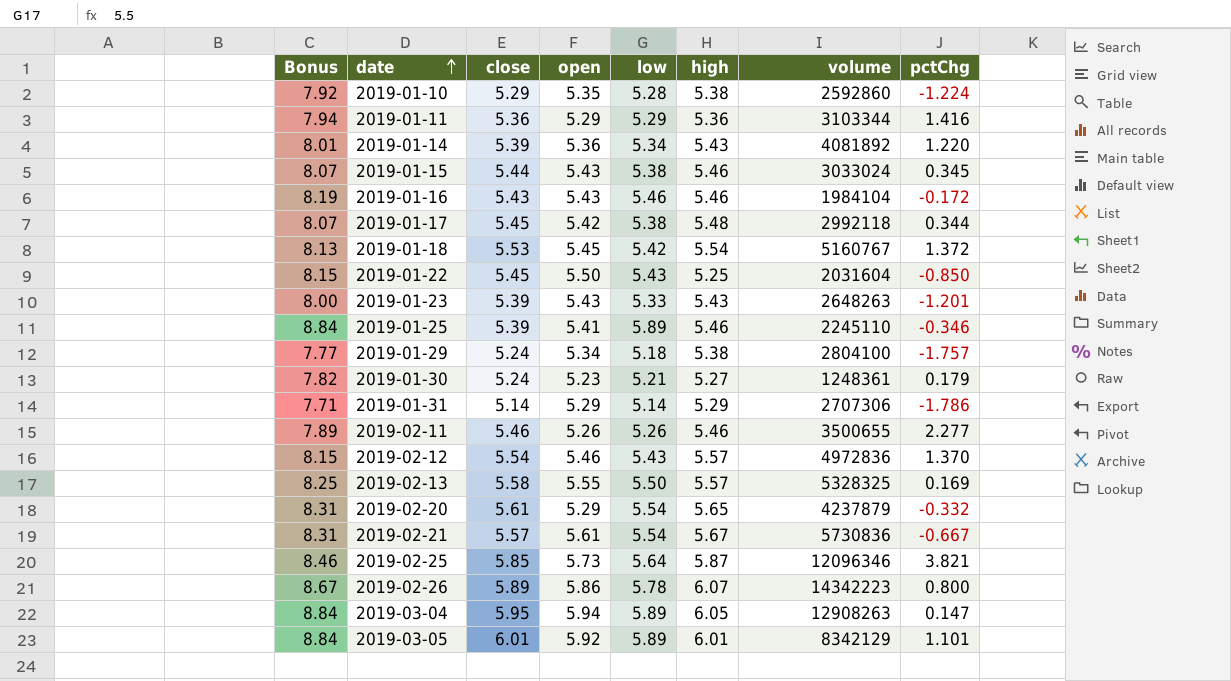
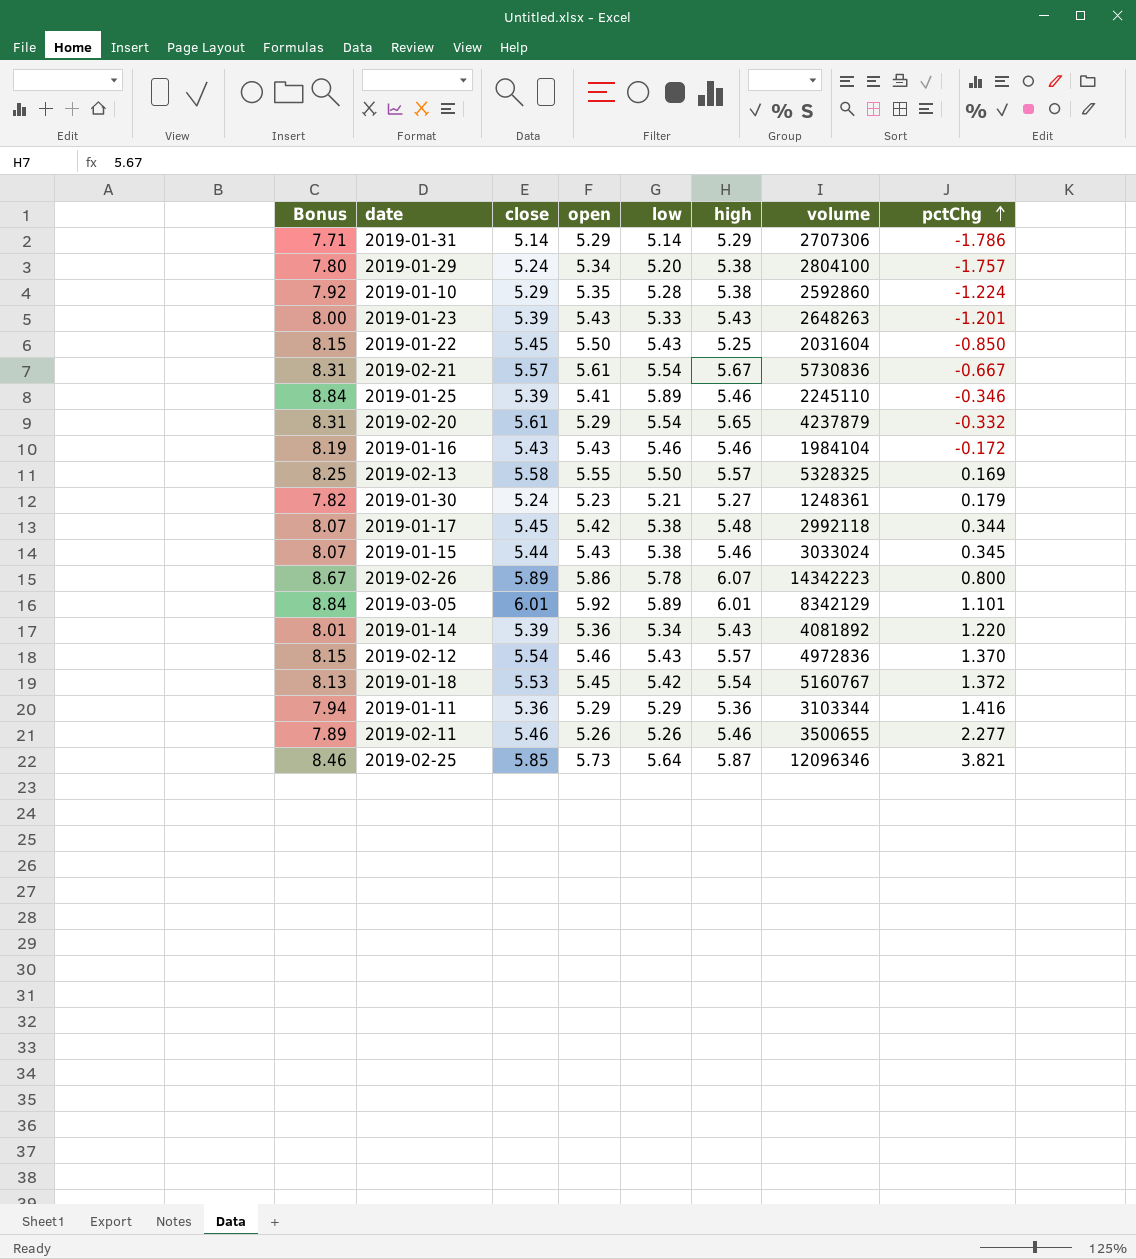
row order: date ascending -> pctChg ascending
row 2019-03-04: 8.84 | 5.95 | 5.94 | 5.89 | 6.05 | 12908263 | 0.147 -> none
2019-01-29 | Bonus: 7.77 -> 7.80
2019-01-29 | low: 5.18 -> 5.20

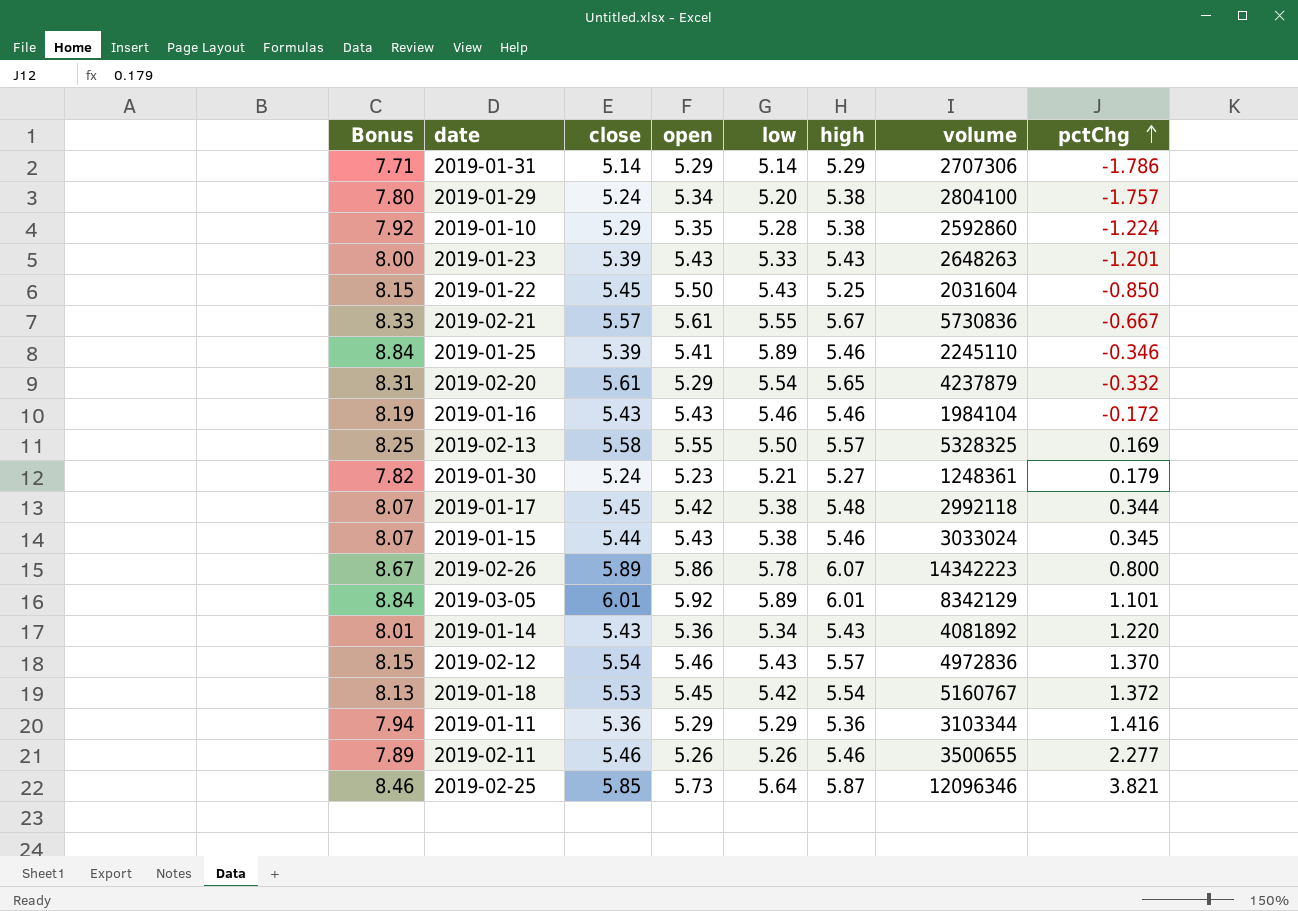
2019-02-21 | Bonus: 8.31 -> 8.33
2019-02-21 | low: 5.54 -> 5.55
2019-01-14 | close: 5.39 -> 5.43

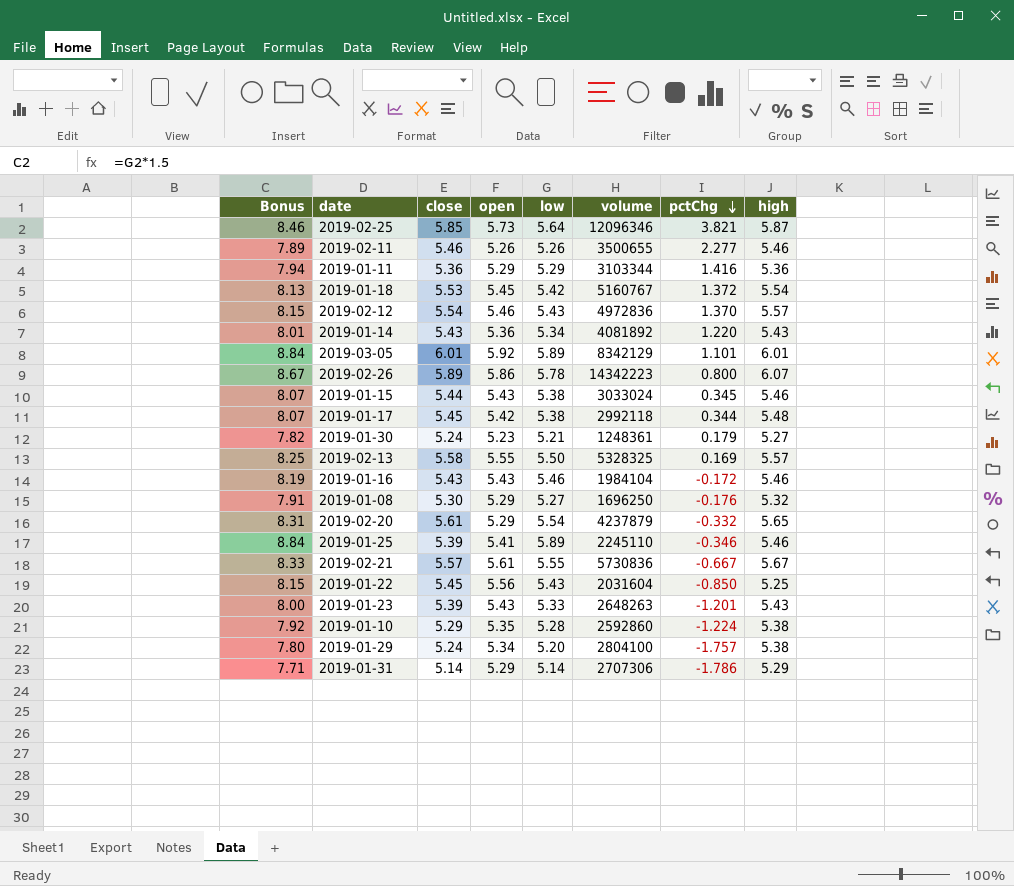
row order: pctChg ascending -> pctChg descending
column high | position: 6 -> 8
row 2019-01-08: none -> 7.91 | 5.30 | 5.29 | 5.27 | 1696250 | -0.176 | 5.32
2019-01-22 | open: 5.50 -> 5.56

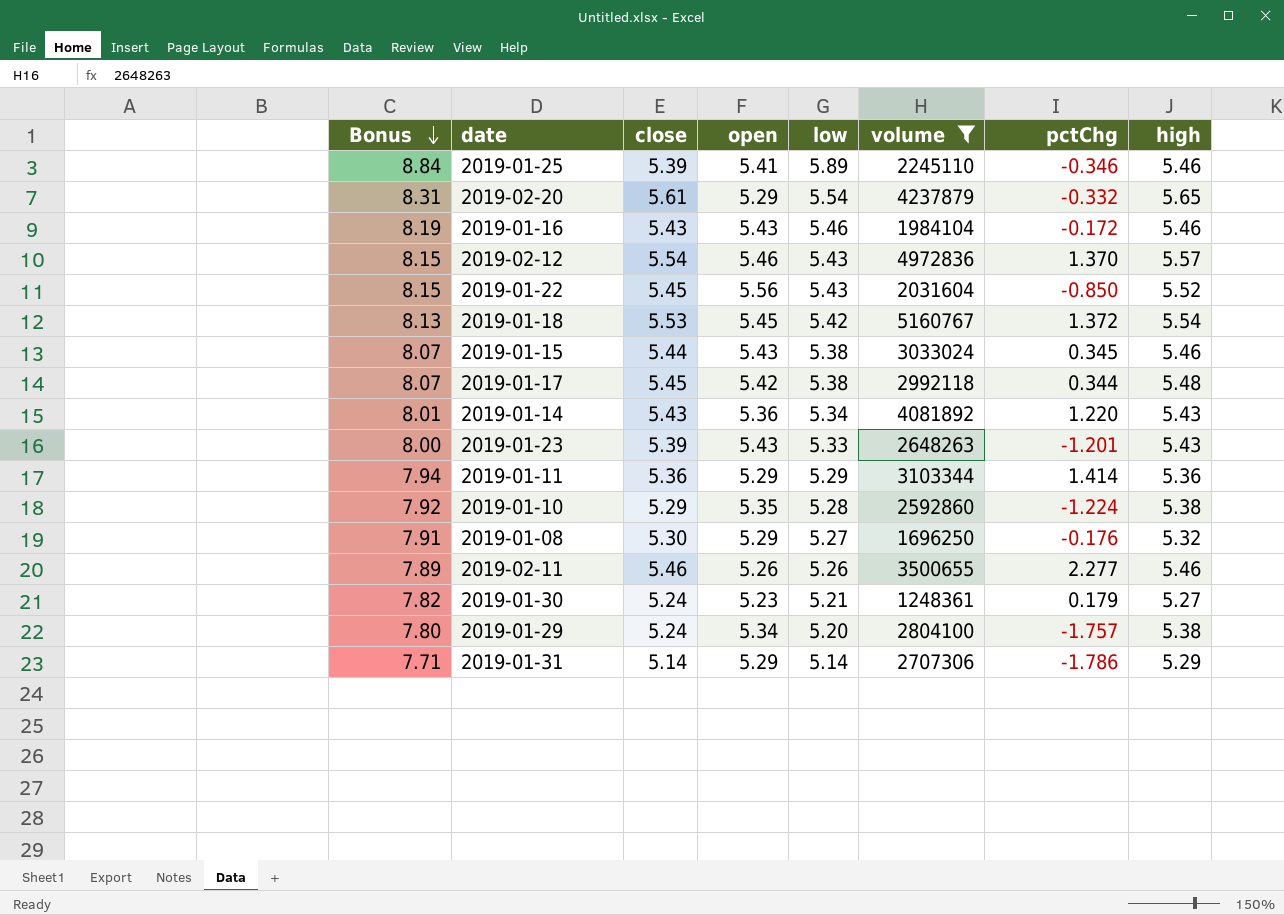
filter: none -> volume <= 5160767
row order: pctChg descending -> Bonus descending
2019-01-22 | high: 5.25 -> 5.52
2019-01-11 | pctChg: 1.416 -> 1.414

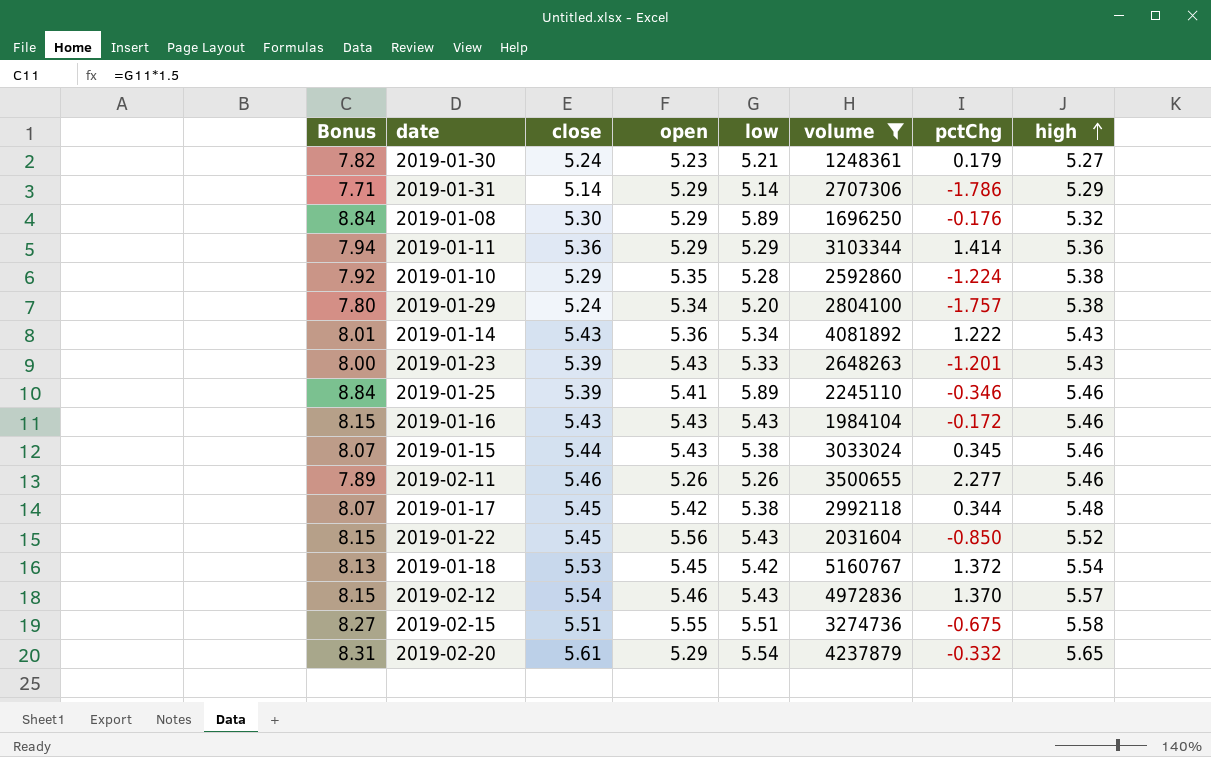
row order: Bonus descending -> high ascending
2019-01-08 | Bonus: 7.91 -> 8.84
2019-01-08 | low: 5.27 -> 5.89
2019-01-14 | pctChg: 1.220 -> 1.222
2019-01-16 | Bonus: 8.19 -> 8.15
2019-01-16 | low: 5.46 -> 5.43
row 2019-02-15: none -> 8.27 | 5.51 | 5.55 | 5.51 | 3274736 | -0.675 | 5.58

